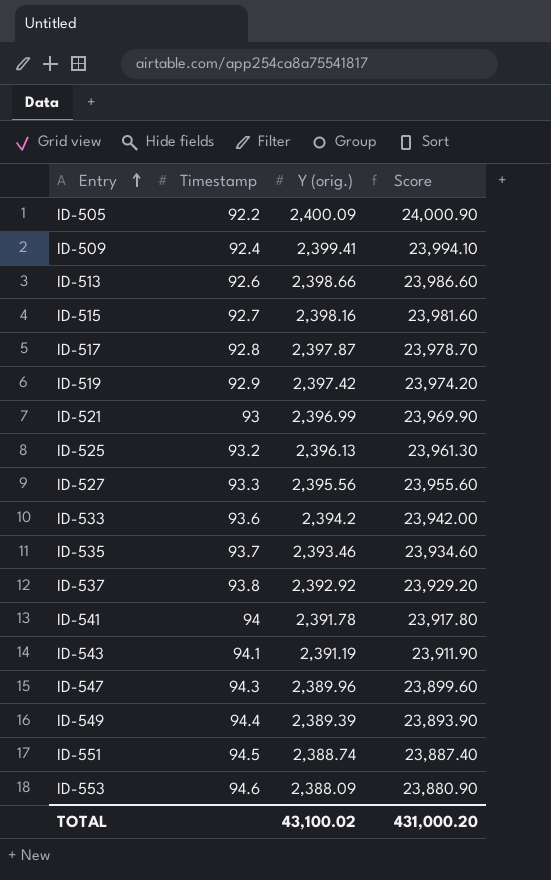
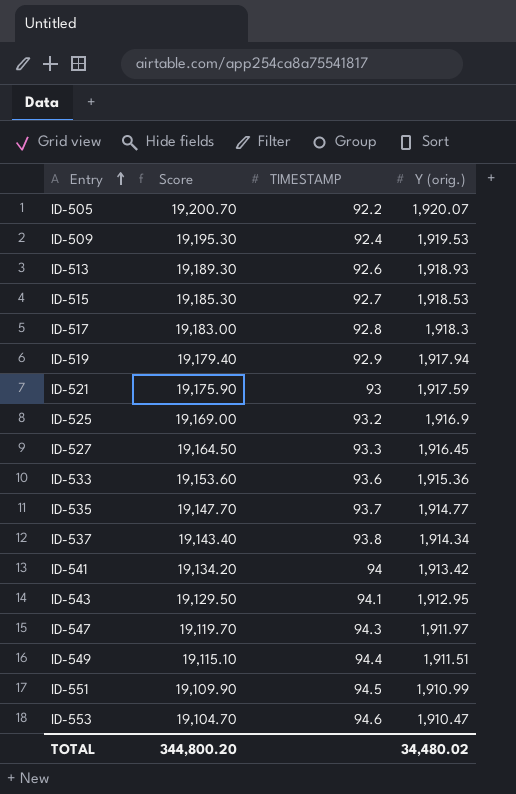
column Score | position: 4 -> 2
column name: Timestamp -> TIMESTAMP
ID-505 | Score: 24,000.90 -> 19,200.70
ID-505 | Y (orig.): 2,400.09 -> 1,920.07
ID-509 | Score: 23,994.10 -> 19,195.30
ID-509 | Y (orig.): 2,399.41 -> 1,919.53
ID-513 | Score: 23,986.60 -> 19,189.30
ID-513 | Y (orig.): 2,398.66 -> 1,918.93
ID-515 | Score: 23,981.60 -> 19,185.30
ID-515 | Y (orig.): 2,398.16 -> 1,918.53
ID-517 | Score: 23,978.70 -> 19,183.00
ID-517 | Y (orig.): 2,397.87 -> 1,918.3
ID-519 | Score: 23,974.20 -> 19,179.40
ID-519 | Y (orig.): 2,397.42 -> 1,917.94
ID-521 | Score: 23,969.90 -> 19,175.90
ID-521 | Y (orig.): 2,396.99 -> 1,917.59
ID-525 | Score: 23,961.30 -> 19,169.00
ID-525 | Y (orig.): 2,396.13 -> 1,916.9
ID-527 | Score: 23,955.60 -> 19,164.50
ID-527 | Y (orig.): 2,395.56 -> 1,916.45
ID-533 | Score: 23,942.00 -> 19,153.60
ID-533 | Y (orig.): 2,394.2 -> 1,915.36
ID-535 | Score: 23,934.60 -> 19,147.70
ID-535 | Y (orig.): 2,393.46 -> 1,914.77
ID-537 | Score: 23,929.20 -> 19,143.40
ID-537 | Y (orig.): 2,392.92 -> 1,914.34
ID-541 | Score: 23,917.80 -> 19,134.20
ID-541 | Y (orig.): 2,391.78 -> 1,913.42
ID-543 | Score: 23,911.90 -> 19,129.50
ID-543 | Y (orig.): 2,391.19 -> 1,912.95
ID-547 | Score: 23,899.60 -> 19,119.70
ID-547 | Y (orig.): 2,389.96 -> 1,911.97
ID-549 | Score: 23,893.90 -> 19,115.10
ID-549 | Y (orig.): 2,389.39 -> 1,911.51
ID-551 | Score: 23,887.40 -> 19,109.90
ID-551 | Y (orig.): 2,388.74 -> 1,910.99
ID-553 | Score: 23,880.90 -> 19,104.70
ID-553 | Y (orig.): 2,388.09 -> 1,910.47
TOTAL | Score: 431,000.20 -> 344,800.20
TOTAL | Y (orig.): 43,100.02 -> 34,480.02

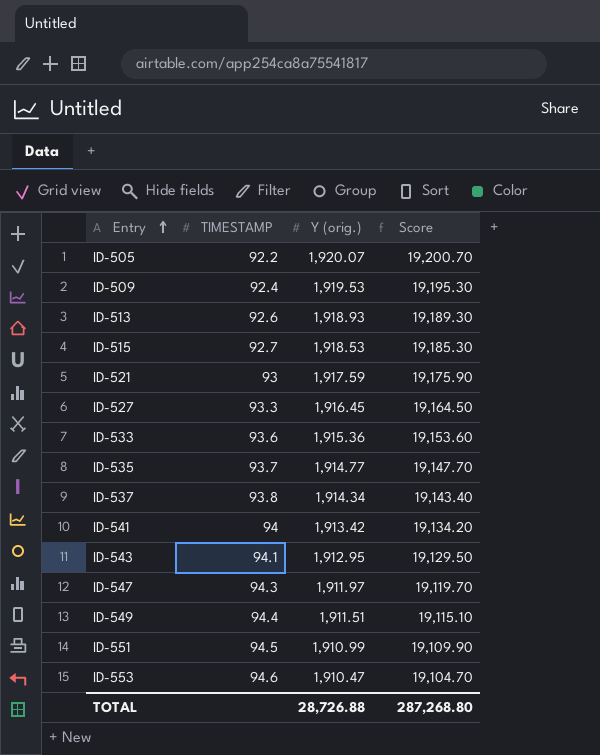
column Score | position: 2 -> 4
row ID-517: 19,183.00 | 92.8 | 1,918.3 -> none
row ID-519: 19,179.40 | 92.9 | 1,917.94 -> none
row ID-525: 19,169.00 | 93.2 | 1,916.9 -> none
TOTAL | Y (orig.): 34,480.02 -> 28,726.88
TOTAL | Score: 344,800.20 -> 287,268.80

